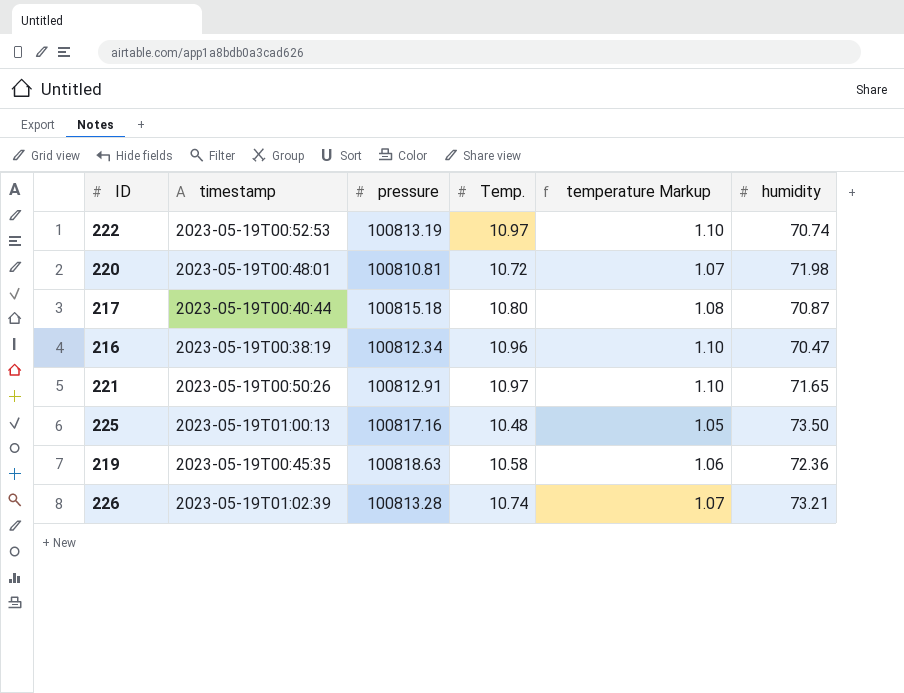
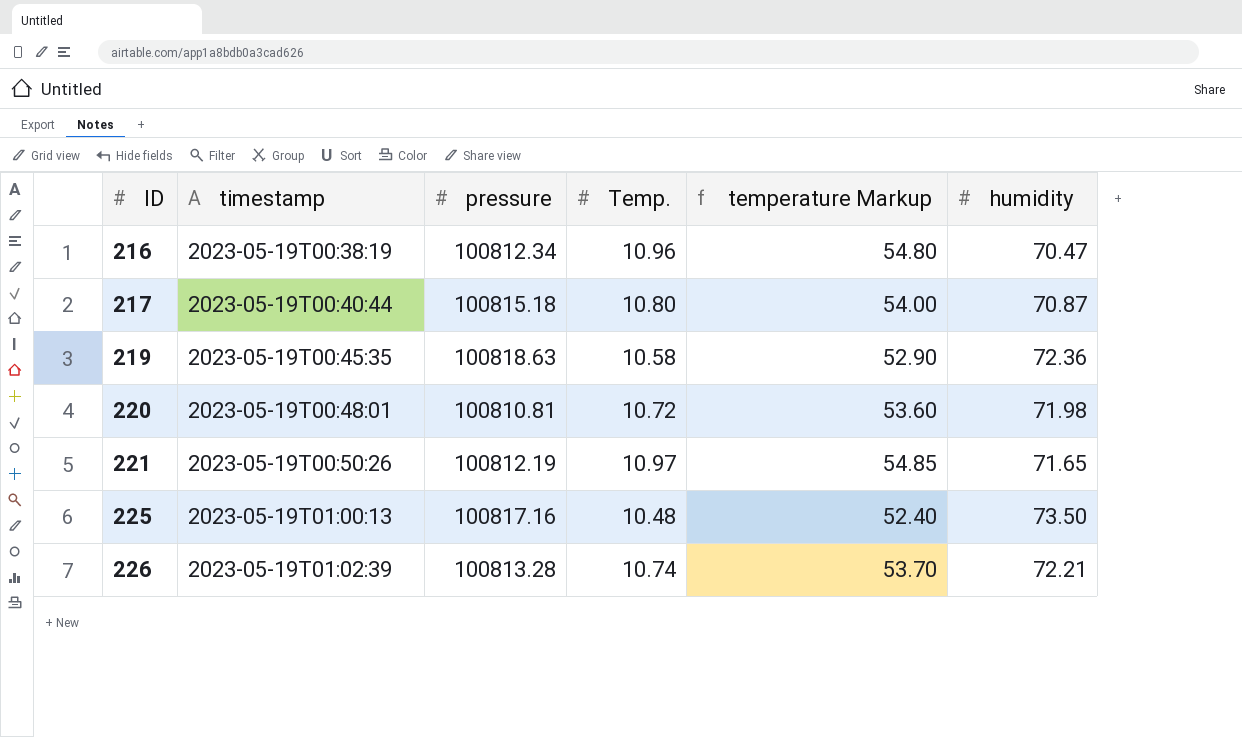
row order: none -> ID ascending
column temperature Markup | formula: [Temp.] * 0.1 -> [Temp.] * 5
row 222: 2023-05-19T00:52:53 | 100813.19 | 10.97 | 1.10 | 70.74 -> none
221 | pressure: 100812.91 -> 100812.19
226 | humidity: 73.21 -> 72.21

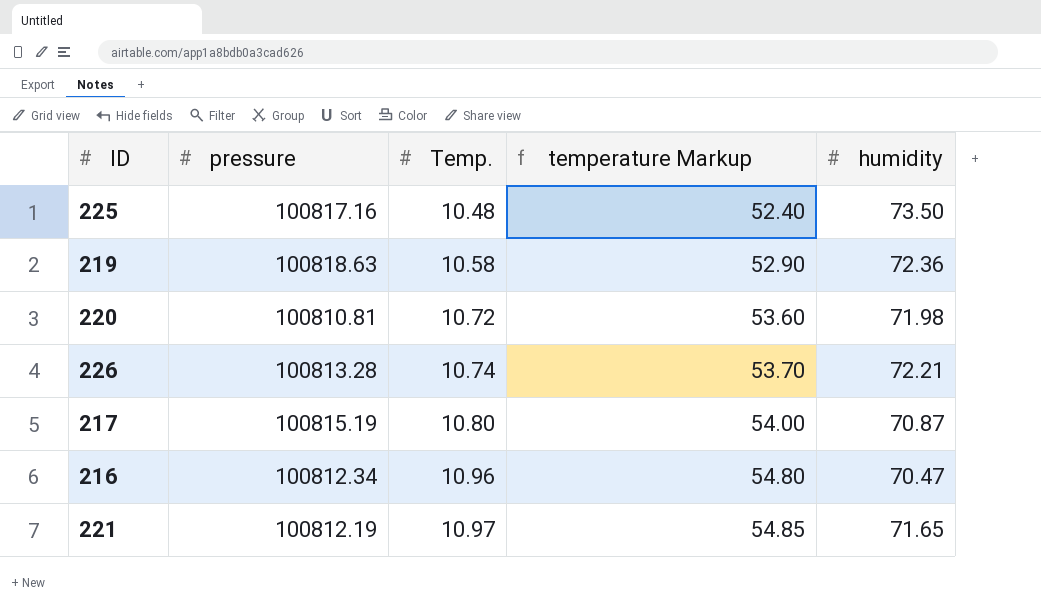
row order: ID ascending -> Temp. ascending
column timestamp | position: 2 -> none
217 | pressure: 100815.18 -> 100815.19

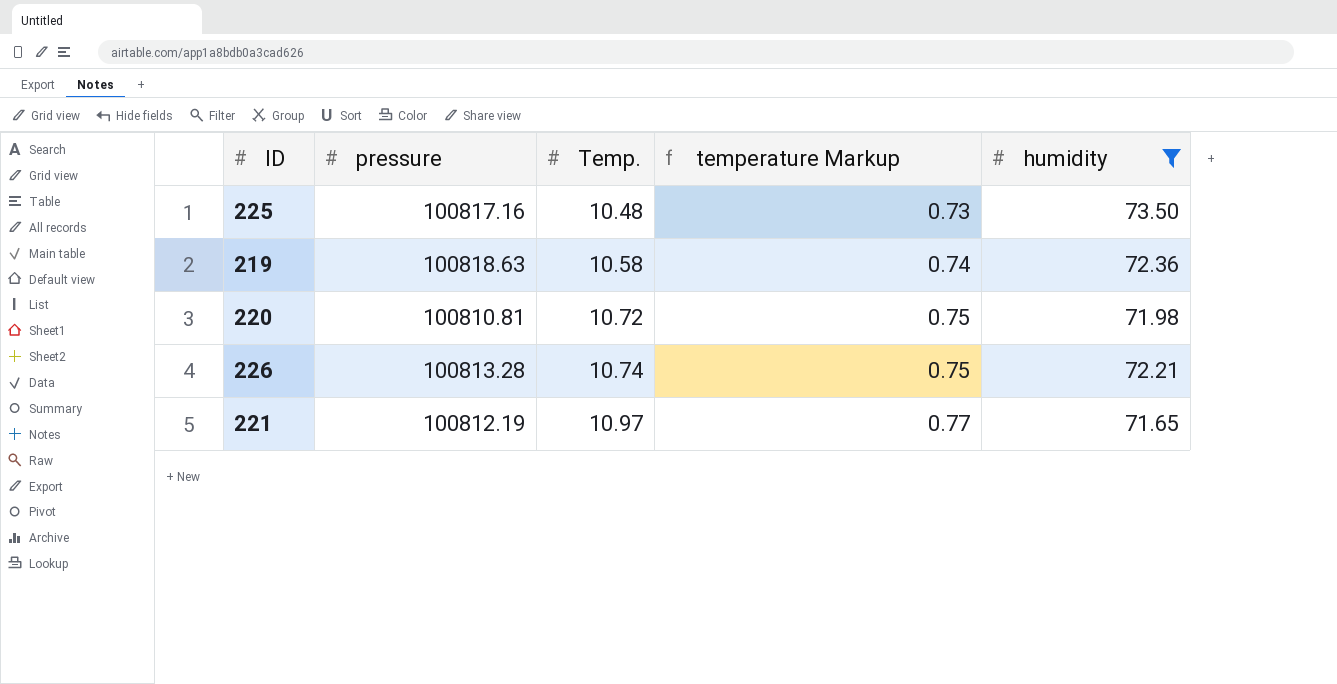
filter: none -> humidity >= 71.65
column temperature Markup | formula: [Temp.] * 5 -> [Temp.] * 0.07

